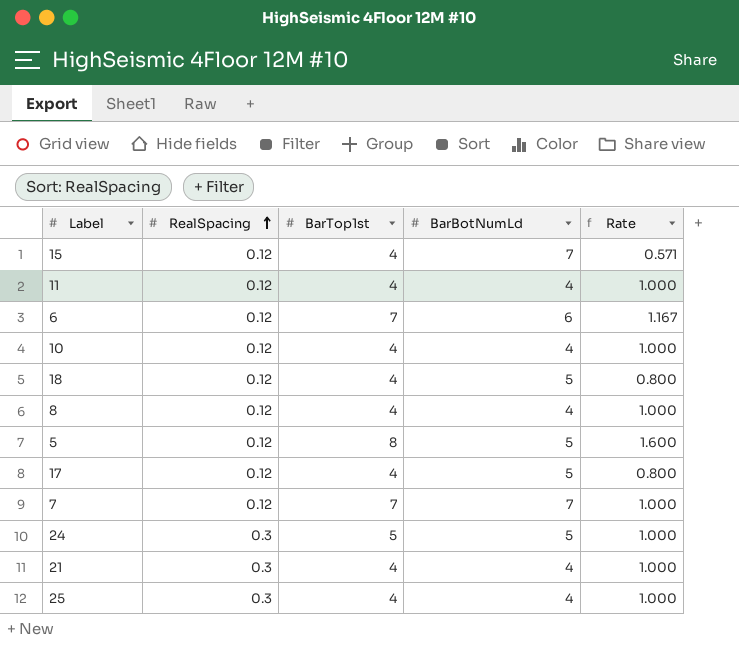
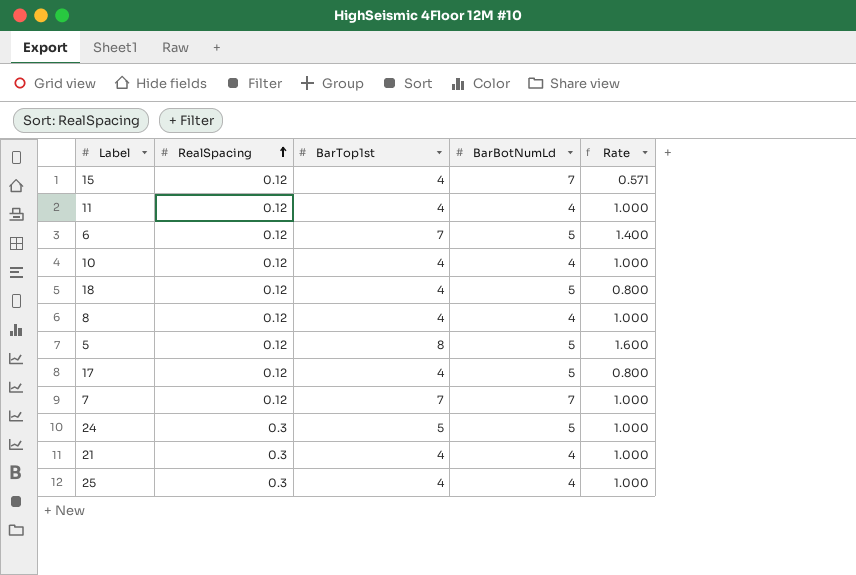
6 | BarBotNumLd: 6 -> 5
6 | Rate: 1.167 -> 1.400

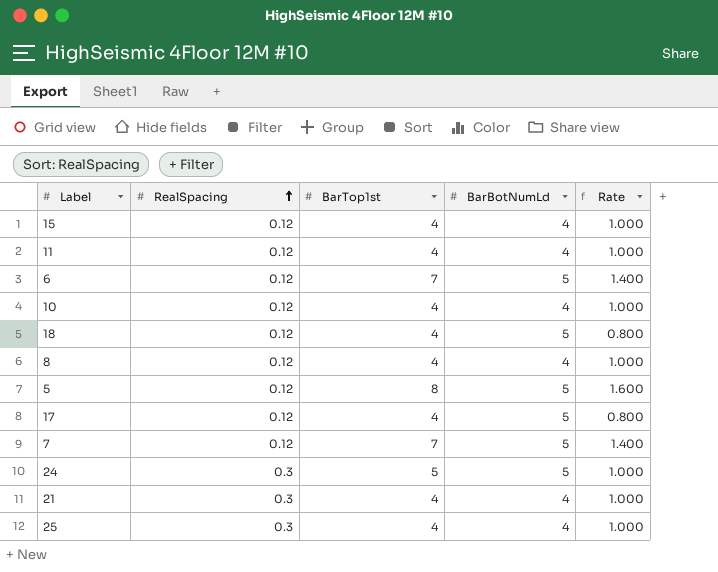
15 | BarBotNumLd: 7 -> 4
15 | Rate: 0.571 -> 1.000
7 | BarBotNumLd: 7 -> 5
7 | Rate: 1.000 -> 1.400

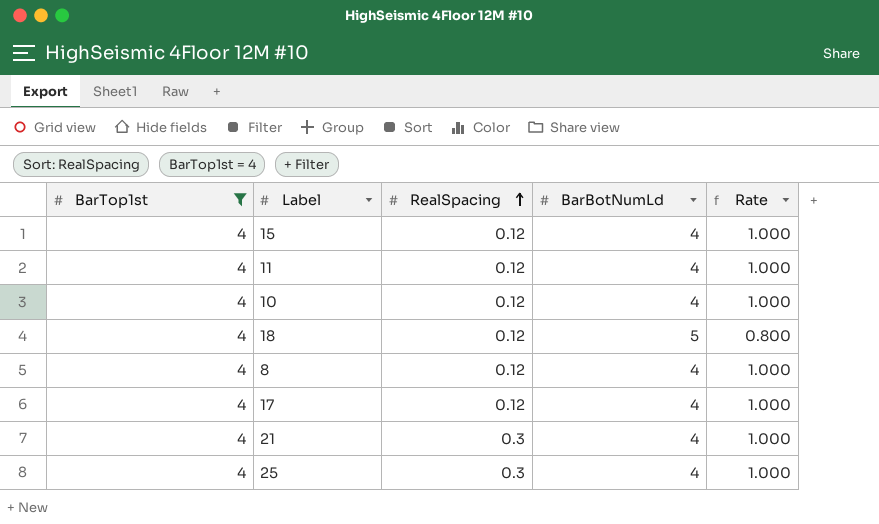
filter: none -> BarTop1st = 4
column BarTop1st | position: 3 -> 1
17 | BarBotNumLd: 5 -> 4
17 | Rate: 0.800 -> 1.000

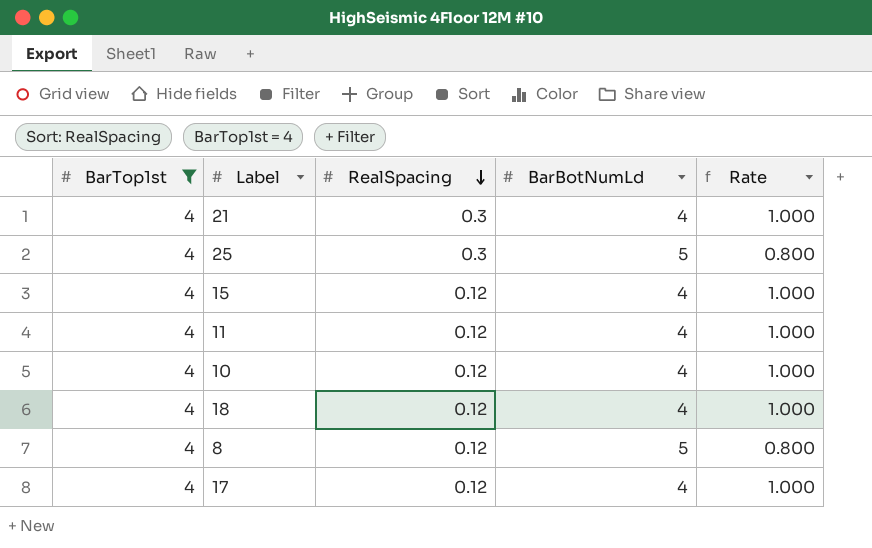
row order: RealSpacing ascending -> RealSpacing descending
25 | BarBotNumLd: 4 -> 5
25 | Rate: 1.000 -> 0.800
18 | BarBotNumLd: 5 -> 4
18 | Rate: 0.800 -> 1.000
8 | BarBotNumLd: 4 -> 5
8 | Rate: 1.000 -> 0.800

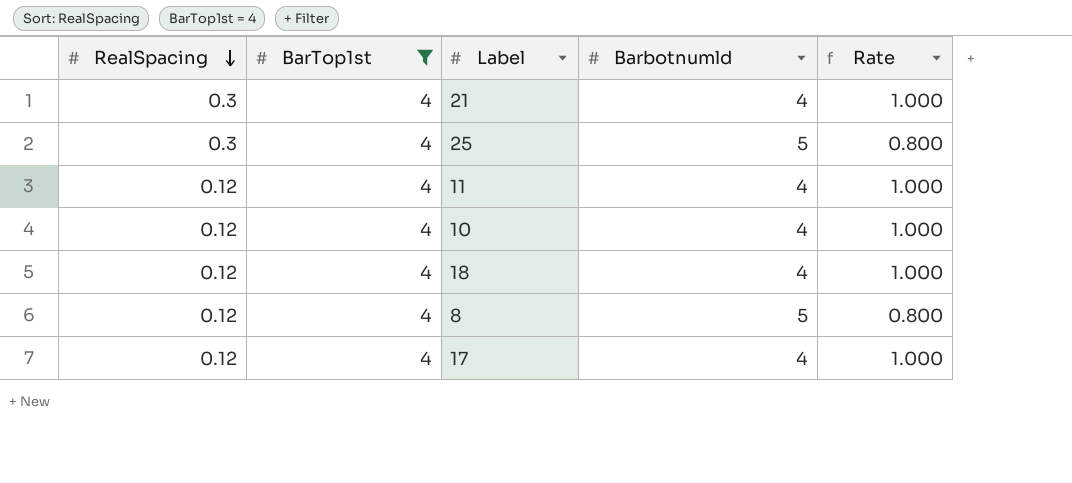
column RealSpacing | position: 3 -> 1
column name: BarBotNumLd -> Barbotnumld
row 15: 4 | 0.12 | 4 | 1.000 -> none

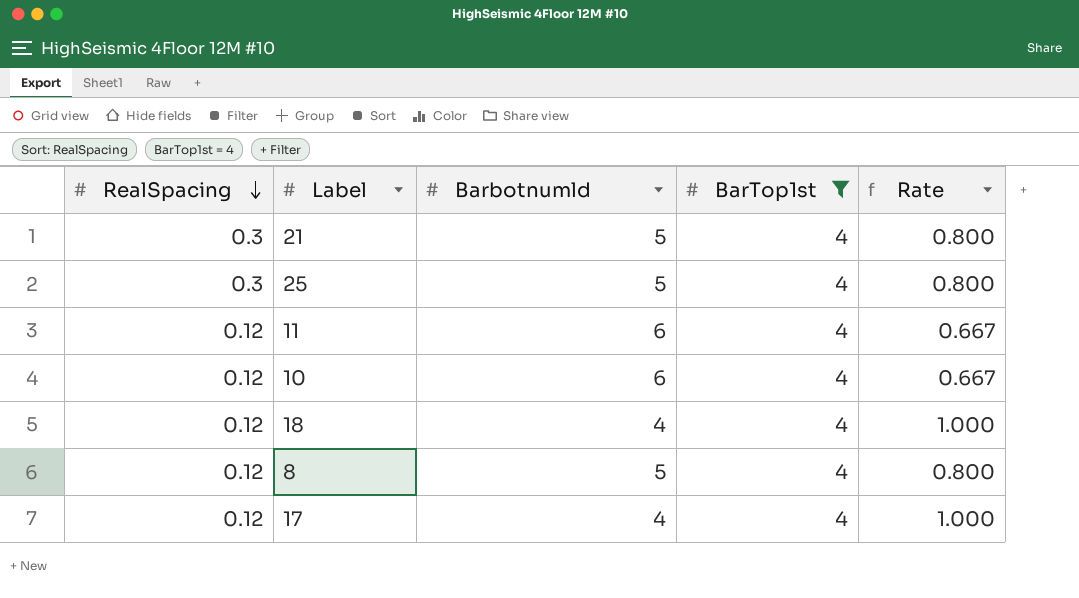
column BarTop1st | position: 2 -> 4
21 | Barbotnumld: 4 -> 5
21 | Rate: 1.000 -> 0.800
11 | Barbotnumld: 4 -> 6
11 | Rate: 1.000 -> 0.667
10 | Barbotnumld: 4 -> 6
10 | Rate: 1.000 -> 0.667

